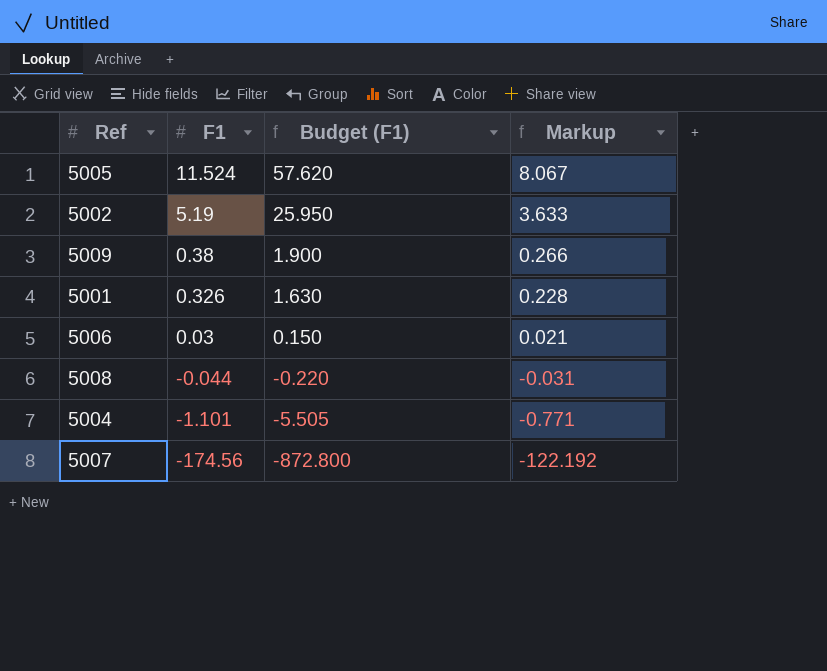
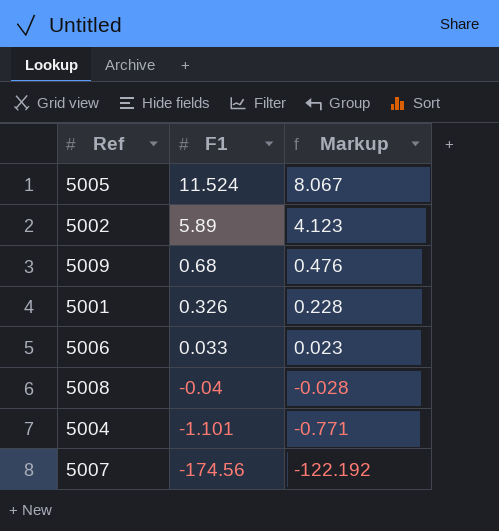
column Budget (F1) | formula: [F1] * 5 -> none
5002 | F1: 5.19 -> 5.89
5002 | Markup: 3.633 -> 4.123
5009 | F1: 0.38 -> 0.68
5009 | Markup: 0.266 -> 0.476
5006 | F1: 0.03 -> 0.033
5006 | Markup: 0.021 -> 0.023
5008 | F1: -0.044 -> -0.04
5008 | Markup: -0.031 -> -0.028

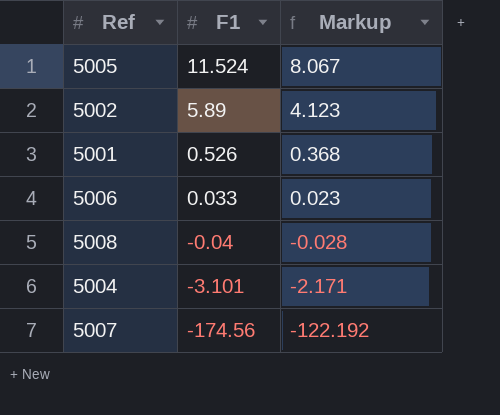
row 5009: 0.68 | 0.476 -> none
5001 | F1: 0.326 -> 0.526
5001 | Markup: 0.228 -> 0.368
5004 | F1: -1.101 -> -3.101
5004 | Markup: -0.771 -> -2.171

